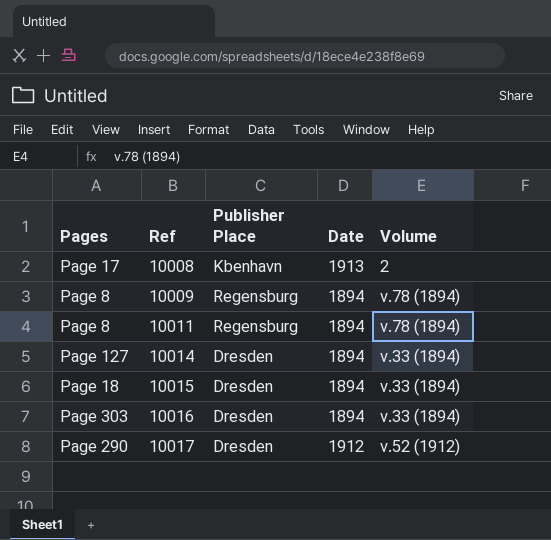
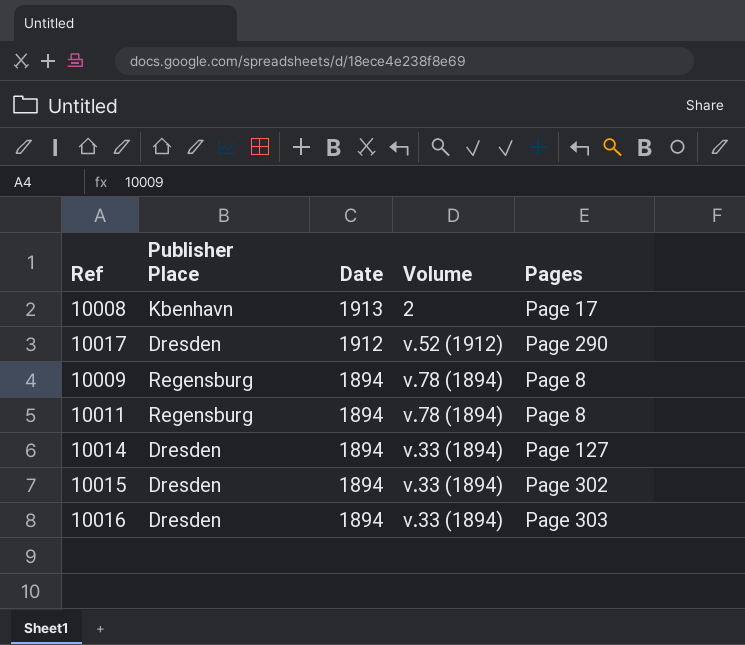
row order: Ref ascending -> Date descending
column Pages | position: 1 -> 5
10015 | Pages: Page 18 -> Page 302

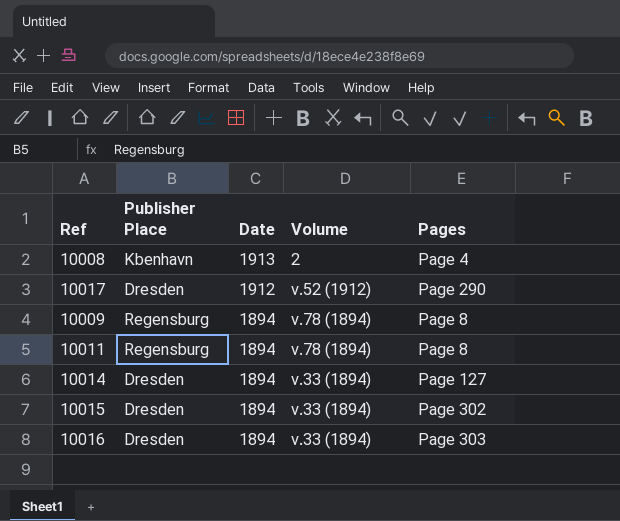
10008 | Pages: Page 17 -> Page 4

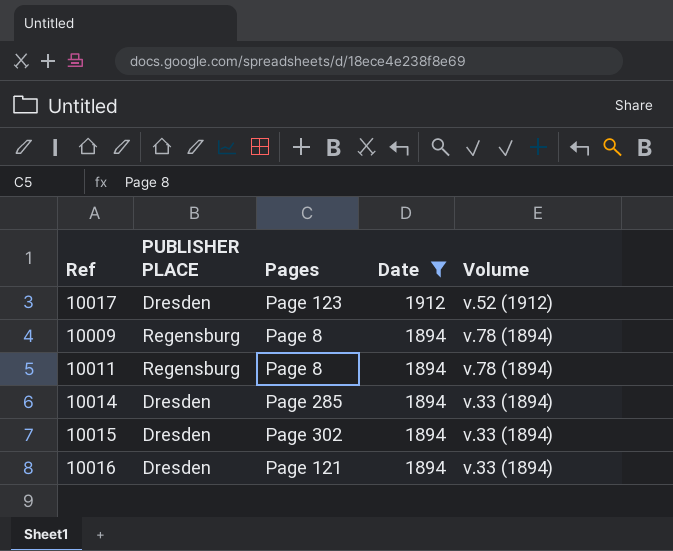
filter: none -> Date != 1913
column name: Publisher Place -> PUBLISHER PLACE
column Pages | position: 5 -> 3
10017 | Pages: Page 290 -> Page 123
10014 | Pages: Page 127 -> Page 285
10016 | Pages: Page 303 -> Page 121

